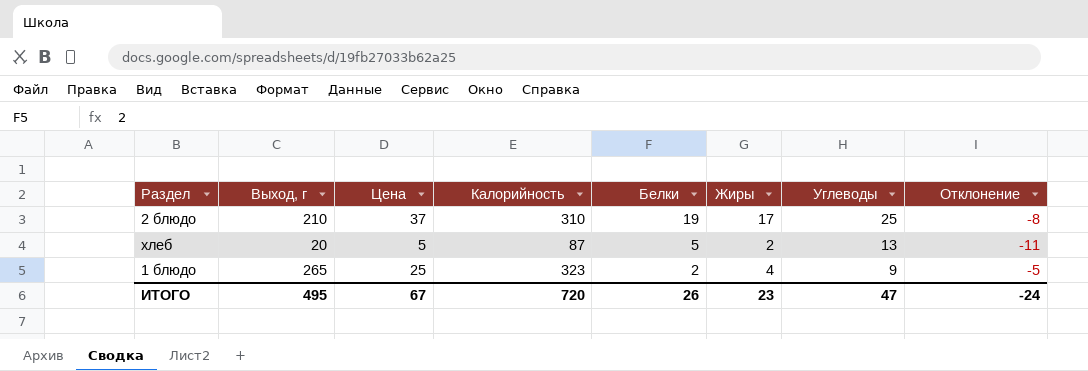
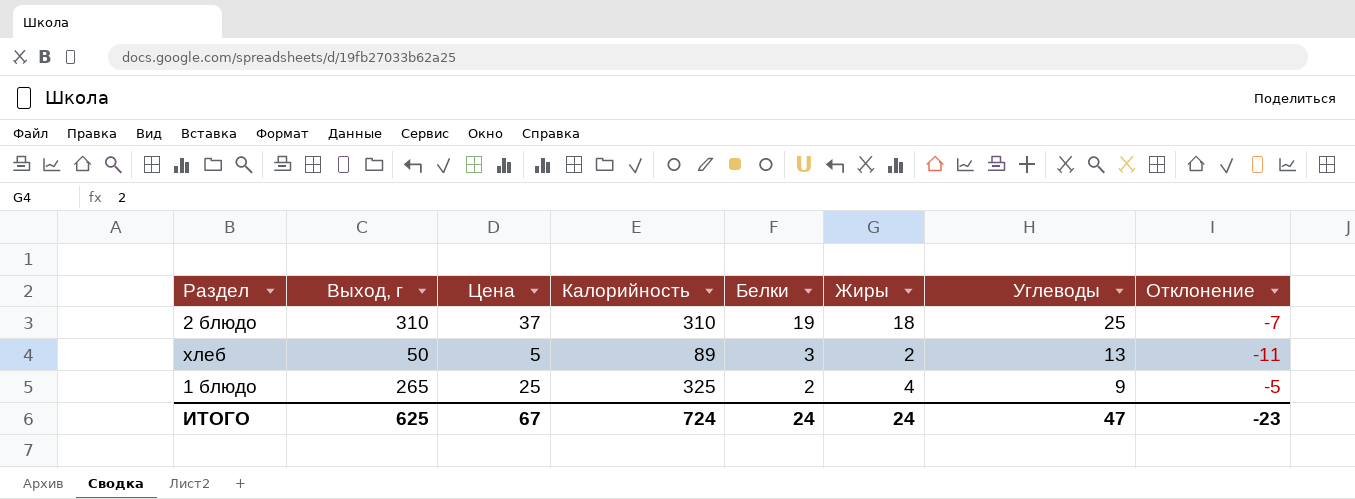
2 блюдо | Выход, г: 210 -> 310
2 блюдо | Жиры: 17 -> 18
2 блюдо | Отклонение: -8 -> -7
хлеб | Выход, г: 20 -> 50
хлеб | Калорийность: 87 -> 89
хлеб | Белки: 5 -> 3
1 блюдо | Калорийность: 323 -> 325
ИТОГО | Выход, г: 495 -> 625
ИТОГО | Калорийность: 720 -> 724
ИТОГО | Белки: 26 -> 24
ИТОГО | Жиры: 23 -> 24
ИТОГО | Отклонение: -24 -> -23

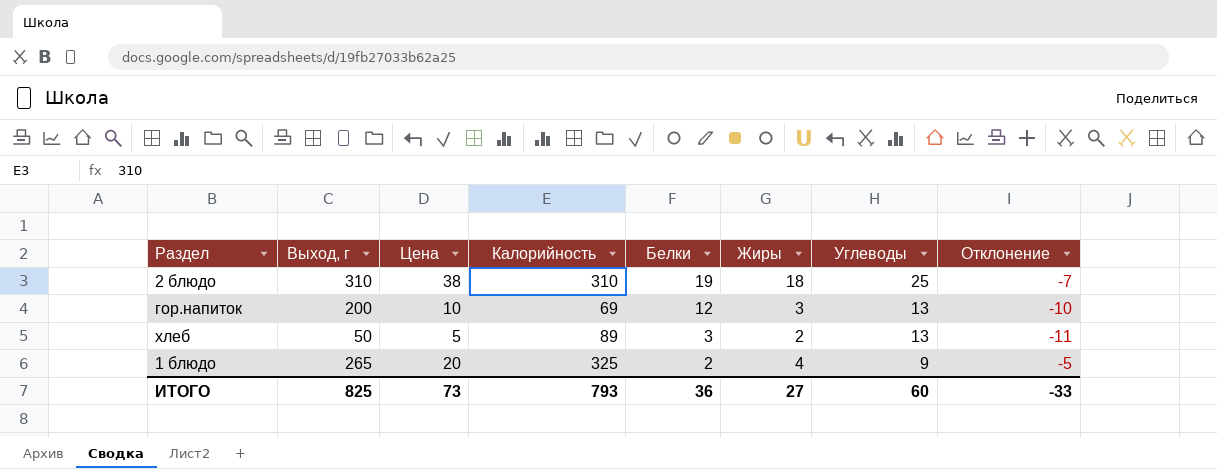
2 блюдо | Цена: 37 -> 38
row гор.напиток: none -> 200 | 10 | 69 | 12 | 3 | 13 | -10
1 блюдо | Цена: 25 -> 20
ИТОГО | Выход, г: 625 -> 825
ИТОГО | Цена: 67 -> 73
ИТОГО | Калорийность: 724 -> 793
ИТОГО | Белки: 24 -> 36
ИТОГО | Жиры: 24 -> 27
ИТОГО | Углеводы: 47 -> 60
ИТОГО | Отклонение: -23 -> -33

